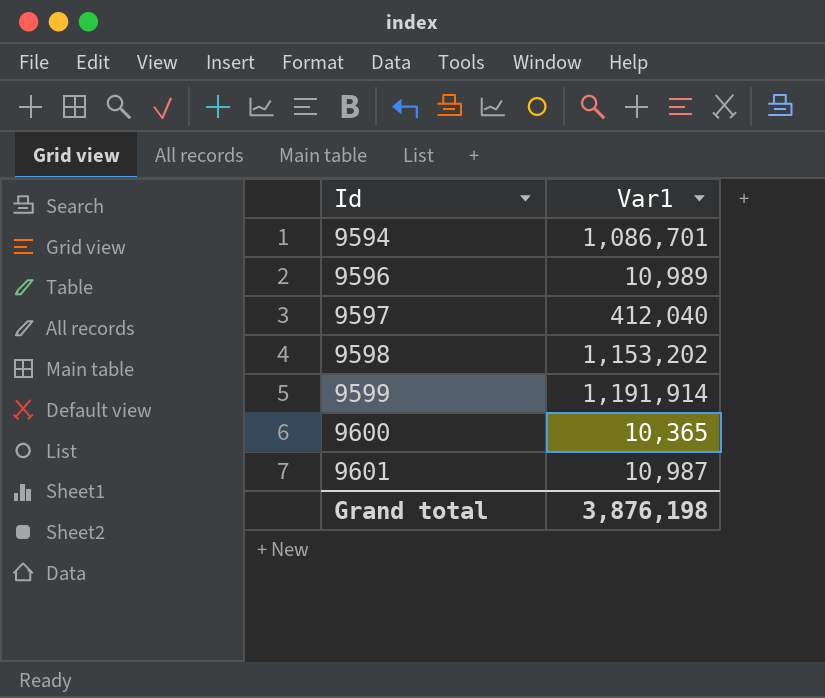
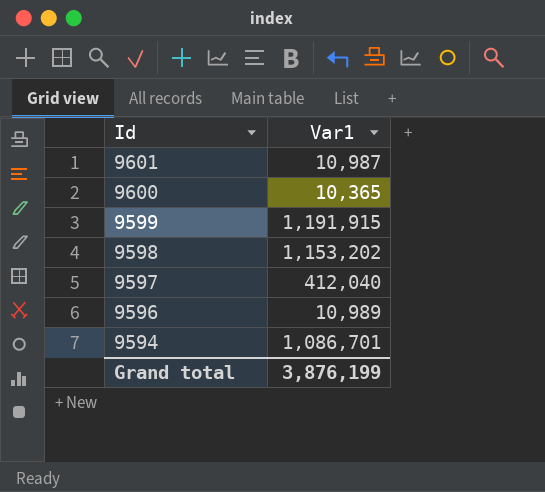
row order: Id ascending -> Id descending
9599 | Var1: 1,191,914 -> 1,191,915
Grand total | Var1: 3,876,198 -> 3,876,199

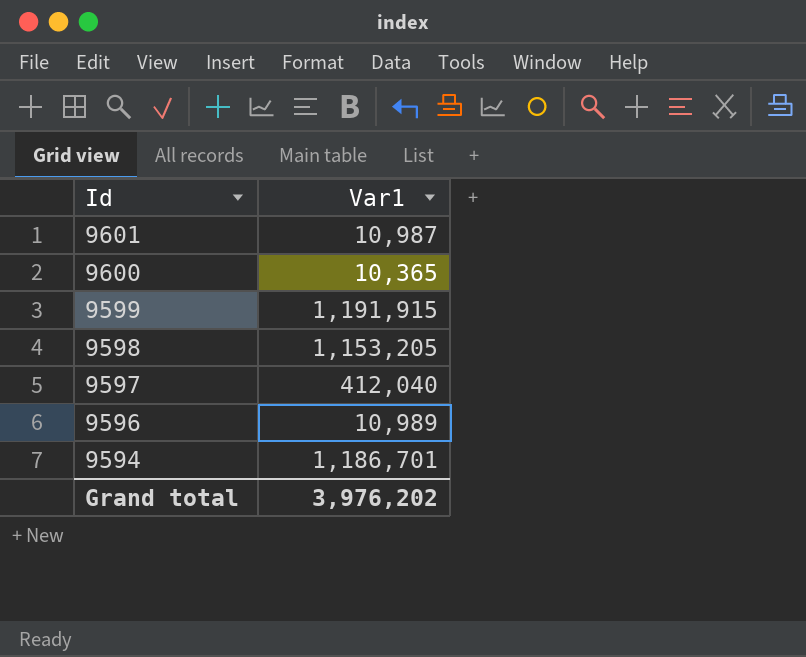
9598 | Var1: 1,153,202 -> 1,153,205
9594 | Var1: 1,086,701 -> 1,186,701
Grand total | Var1: 3,876,199 -> 3,976,202

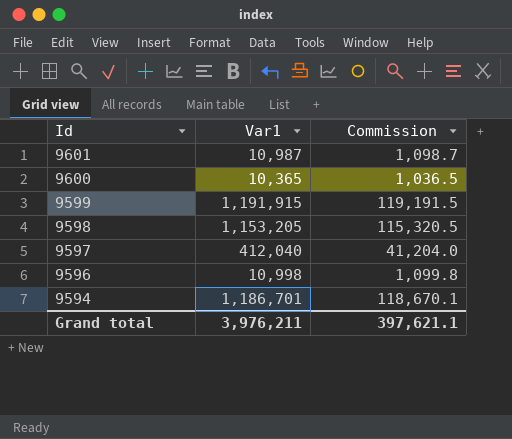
column Commission | formula: none -> [Var1] * 0.1
9596 | Var1: 10,989 -> 10,998
Grand total | Var1: 3,976,202 -> 3,976,211

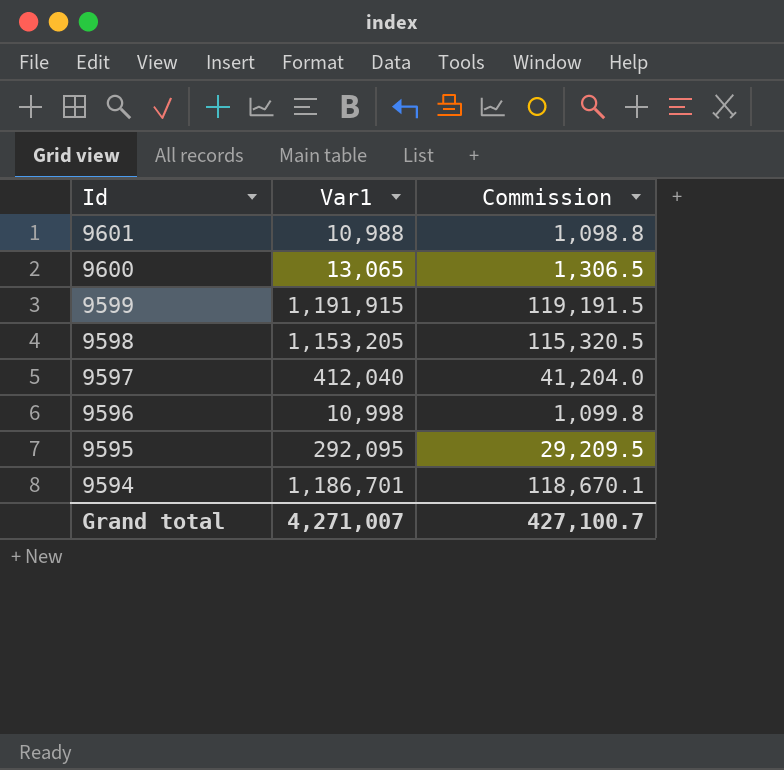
9601 | Var1: 10,987 -> 10,988
9601 | Commission: 1,098.7 -> 1,098.8
9600 | Var1: 10,365 -> 13,065
9600 | Commission: 1,036.5 -> 1,306.5
row 9595: none -> 292,095 | 29,209.5
Grand total | Var1: 3,976,211 -> 4,271,007
Grand total | Commission: 397,621.1 -> 427,100.7

